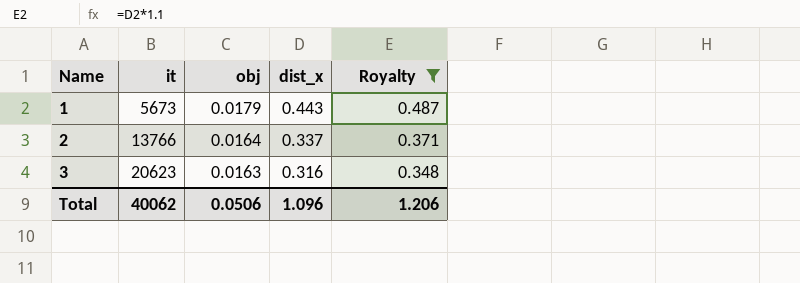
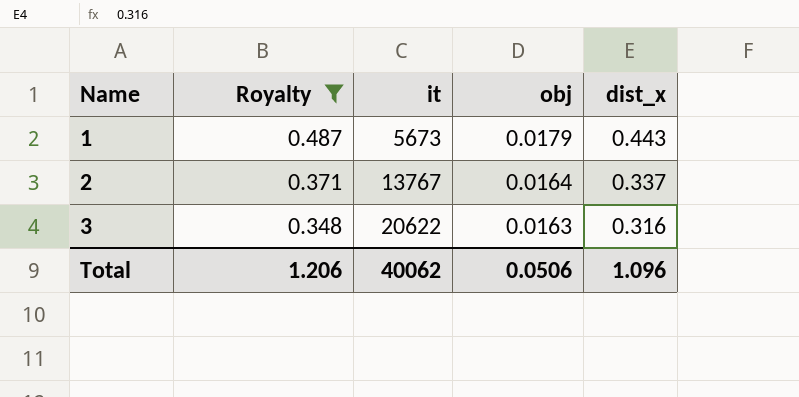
column Royalty | position: 5 -> 2
2 | it: 13766 -> 13767
3 | it: 20623 -> 20622

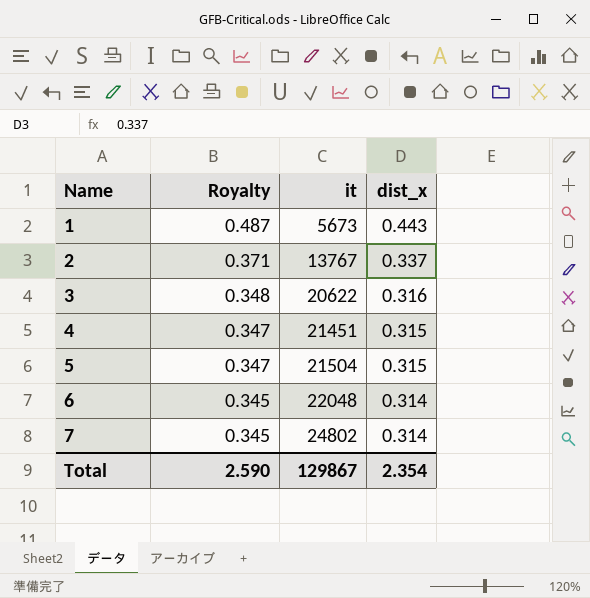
filter: Royalty >= 0.348 -> none
column obj | position: 4 -> none
Total | Royalty: 1.206 -> 2.590
Total | it: 40062 -> 129867
Total | dist_x: 1.096 -> 2.354

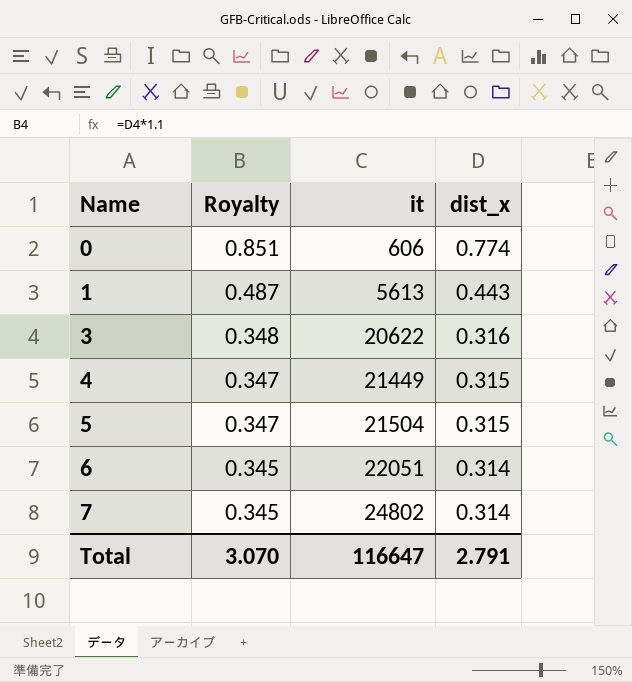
row 2: 0.371 | 13767 | 0.337 -> none
row 0: none -> 0.851 | 606 | 0.774
1 | it: 5673 -> 5613
4 | it: 21451 -> 21449
6 | it: 22048 -> 22051
Total | Royalty: 2.590 -> 3.070
Total | it: 129867 -> 116647
Total | dist_x: 2.354 -> 2.791

